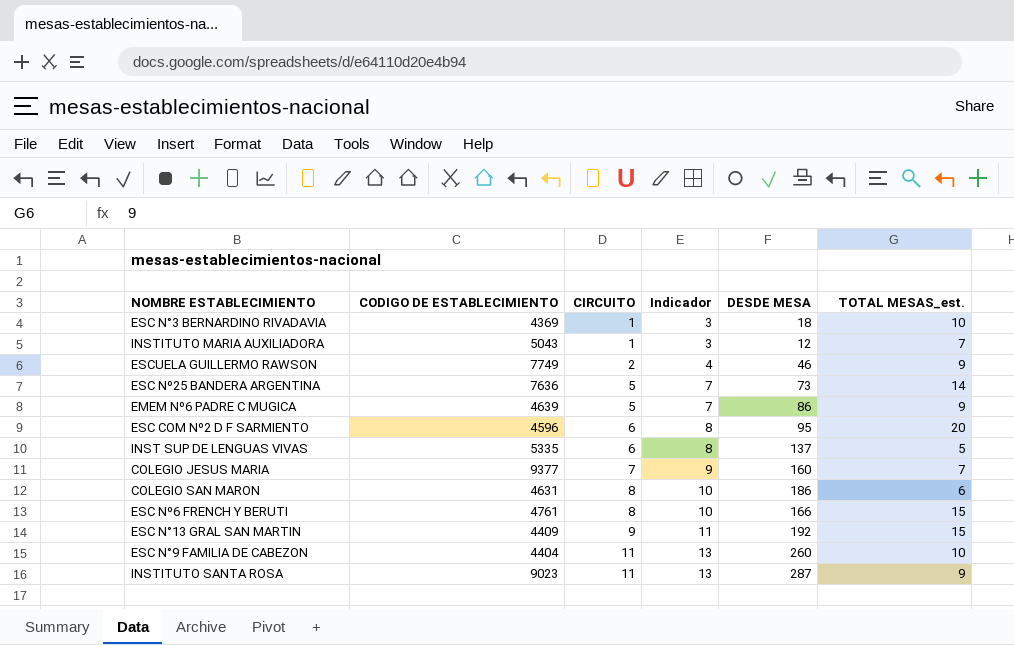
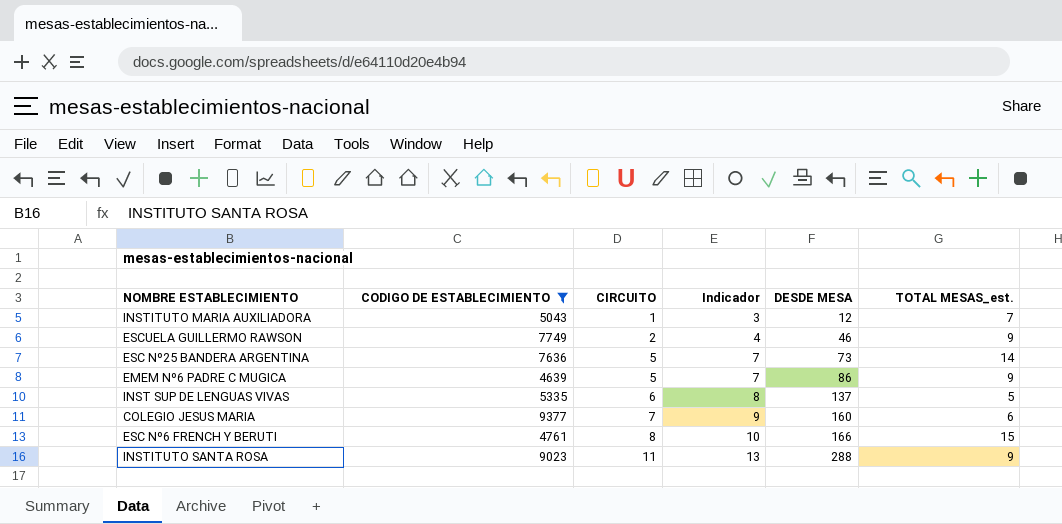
filter: none -> CODIGO DE ESTABLECIMIENTO >= 4639
COLEGIO JESUS MARIA | TOTAL MESAS_est.: 7 -> 6
INSTITUTO SANTA ROSA | DESDE MESA: 287 -> 288

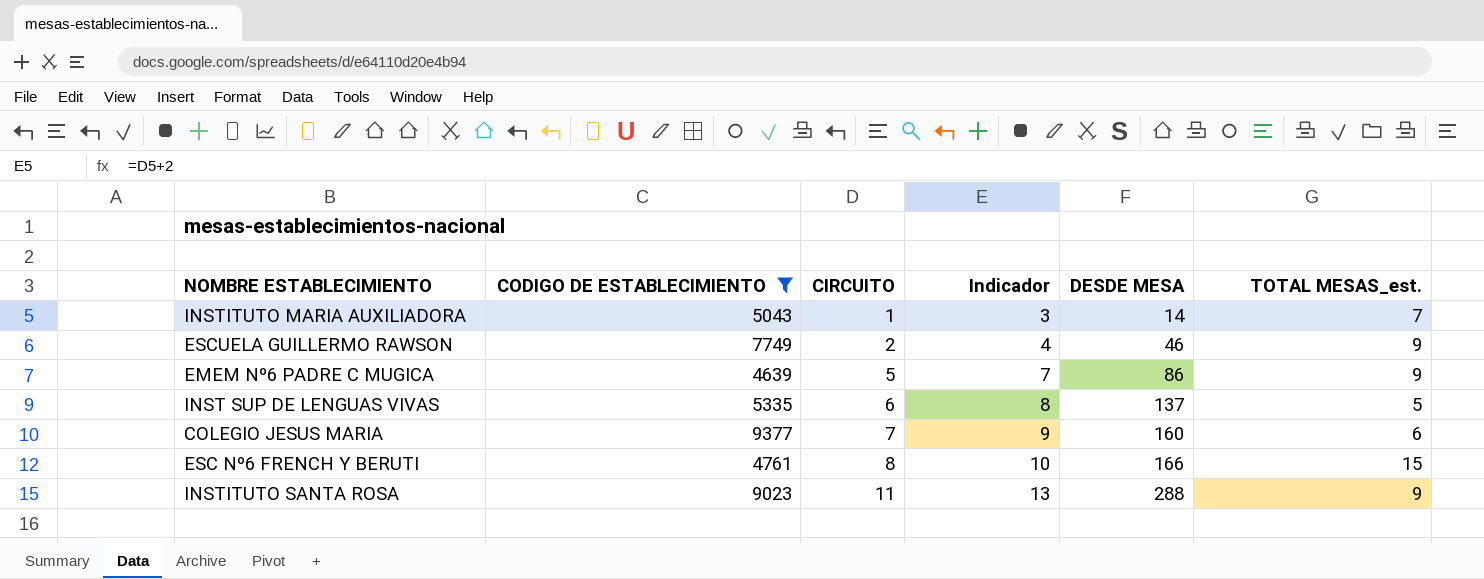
row ESC Nº25 BANDERA ARGENTINA: 7636 | 5 | 7 | 73 | 14 -> none
INSTITUTO MARIA AUXILIADORA | DESDE MESA: 12 -> 14

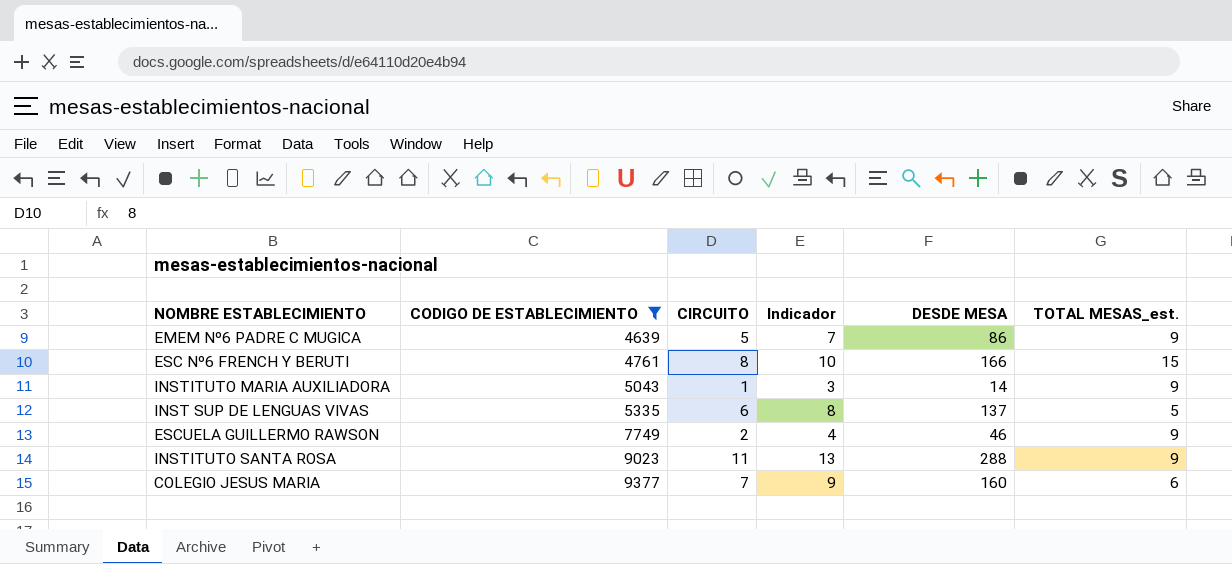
row order: CIRCUITO ascending -> CODIGO DE ESTABLECIMIENTO ascending
INSTITUTO MARIA AUXILIADORA | TOTAL MESAS_est.: 7 -> 9

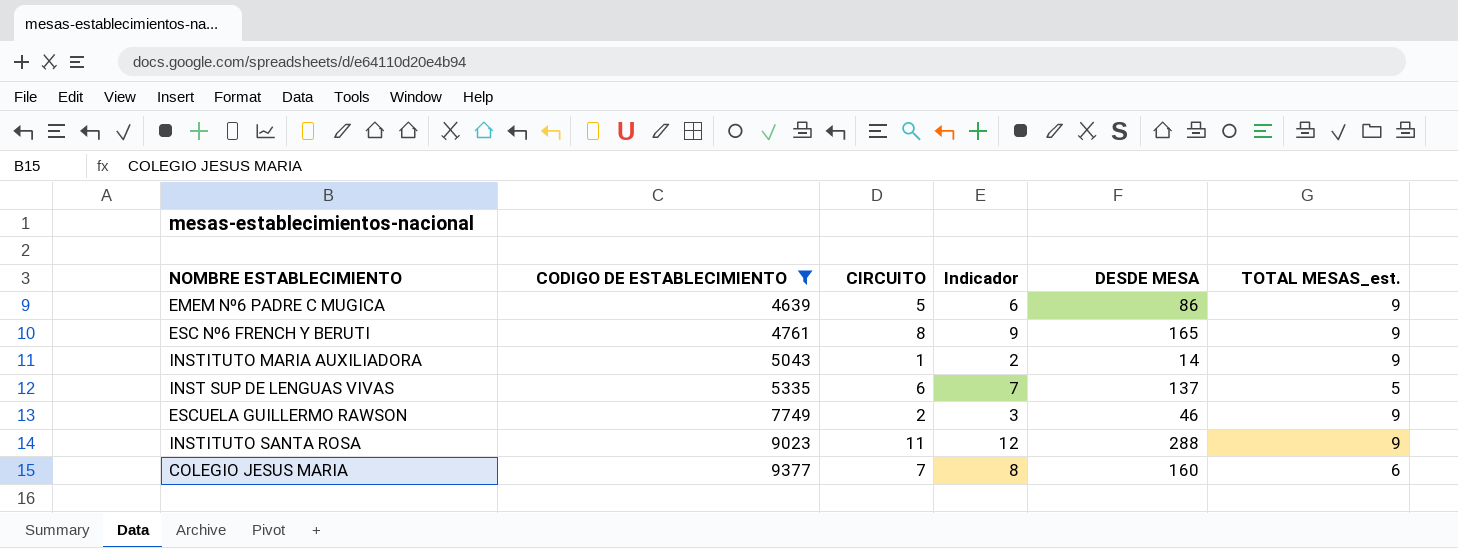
column Indicador | formula: [CIRCUITO] + 2 -> [CIRCUITO] + 1
ESC Nº6 FRENCH Y BERUTI | DESDE MESA: 166 -> 165
ESC Nº6 FRENCH Y BERUTI | TOTAL MESAS_est.: 15 -> 9

